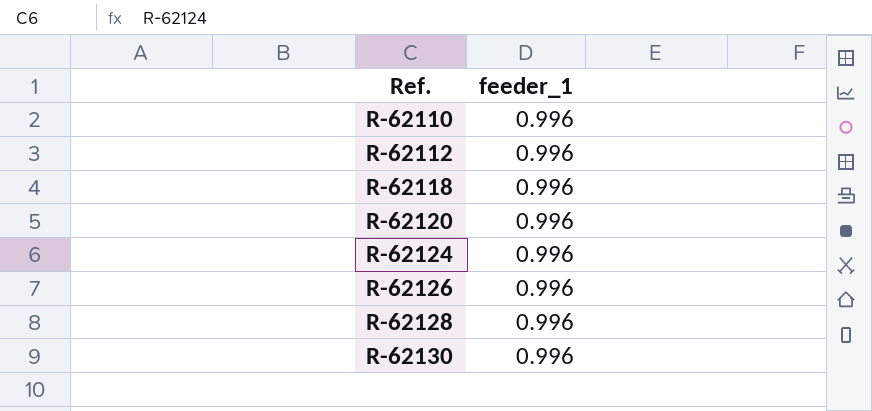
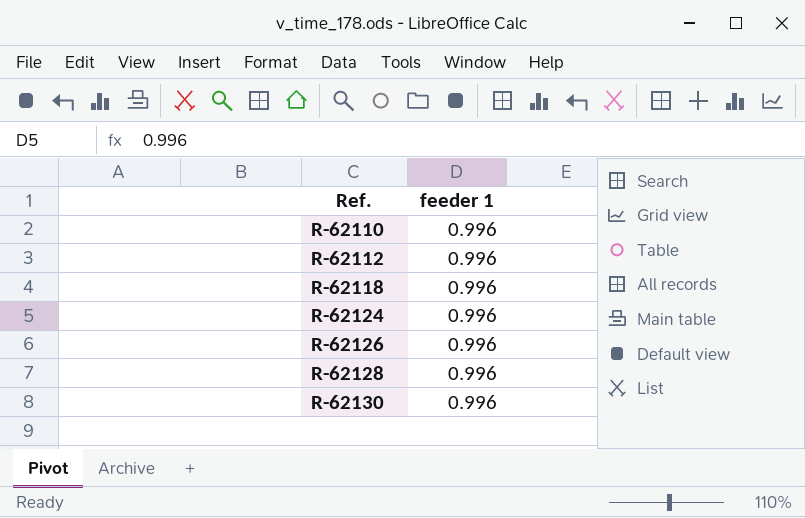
column name: feeder_1 -> feeder 1
row R-62120: 0.996 -> none

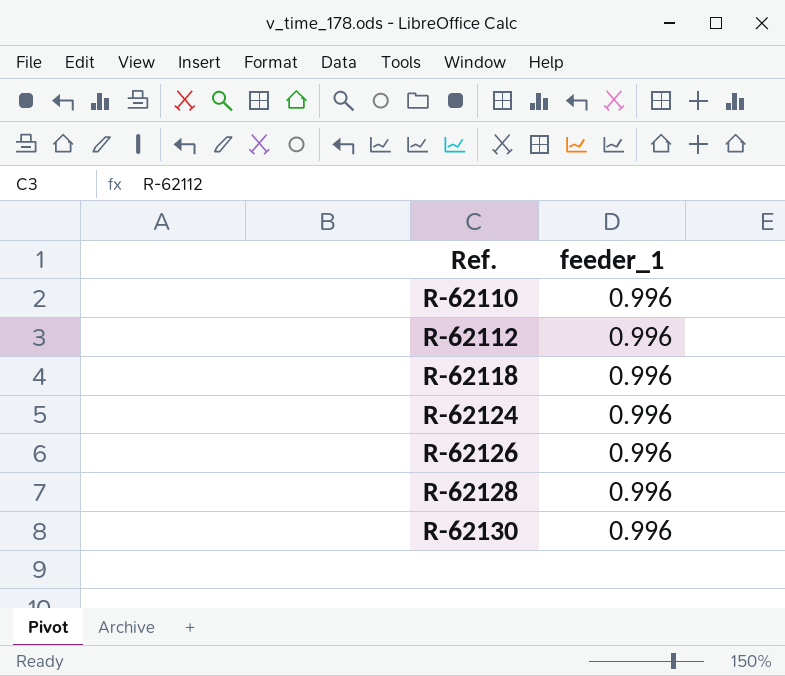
column name: feeder 1 -> feeder_1

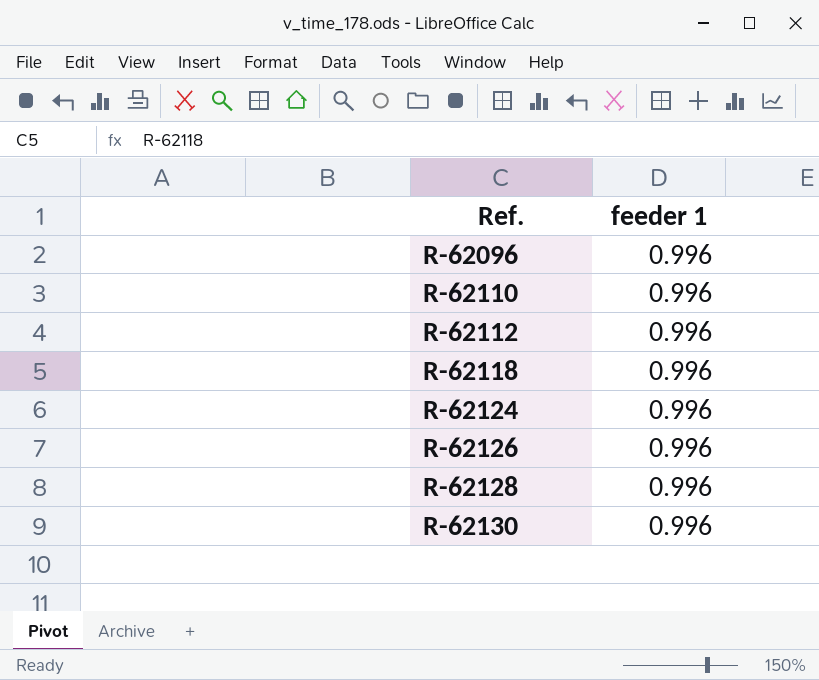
column name: feeder_1 -> feeder 1
row R-62096: none -> 0.996

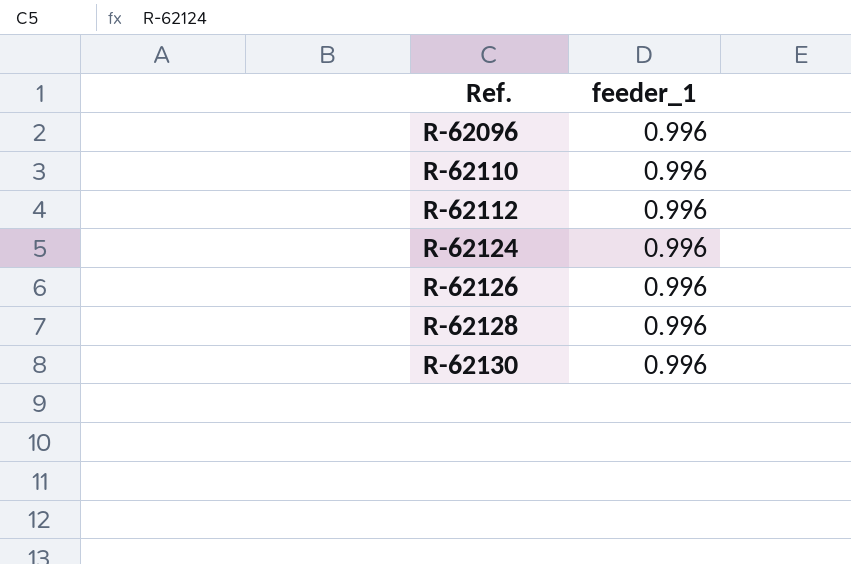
column name: feeder 1 -> feeder_1
row R-62118: 0.996 -> none

